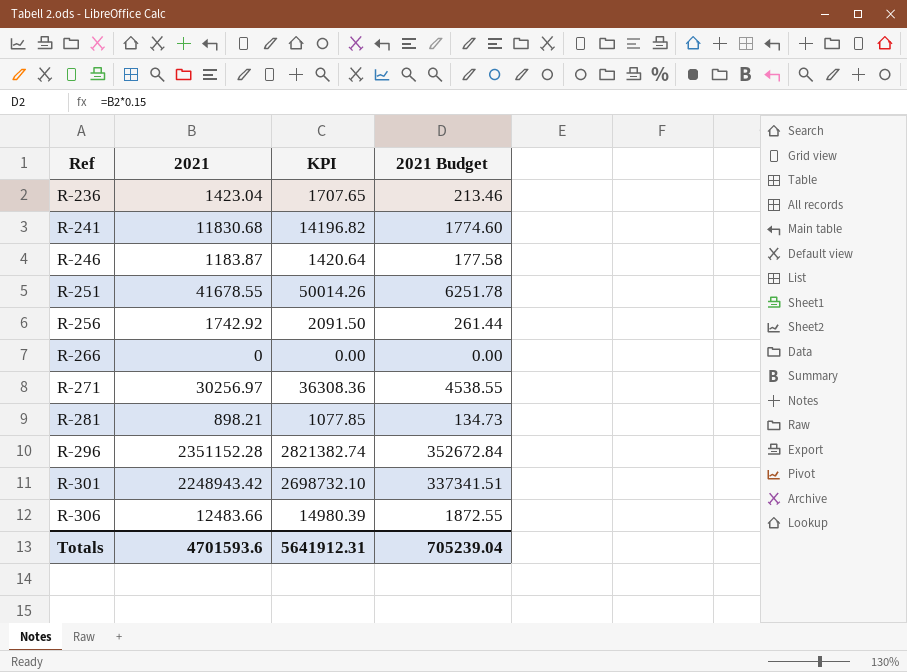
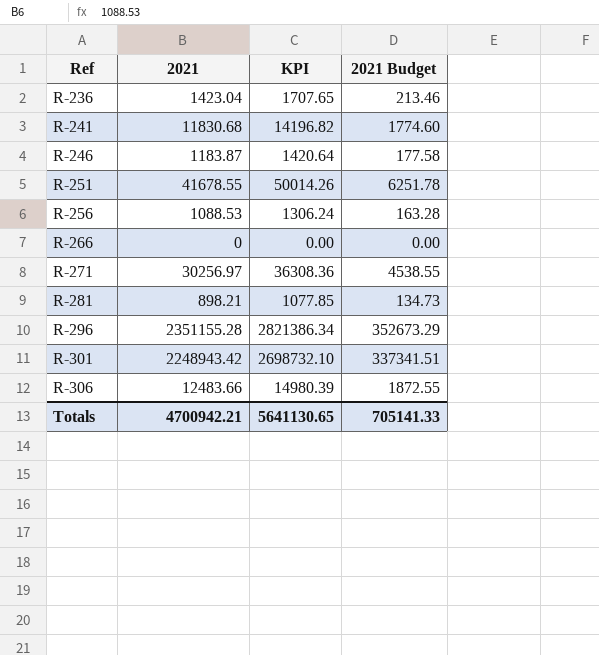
R-256 | 2021: 1742.92 -> 1088.53
R-256 | KPI: 2091.50 -> 1306.24
R-256 | 2021 Budget: 261.44 -> 163.28
R-296 | 2021: 2351152.28 -> 2351155.28
R-296 | KPI: 2821382.74 -> 2821386.34
R-296 | 2021 Budget: 352672.84 -> 352673.29
Totals | 2021: 4701593.6 -> 4700942.21
Totals | KPI: 5641912.31 -> 5641130.65
Totals | 2021 Budget: 705239.04 -> 705141.33

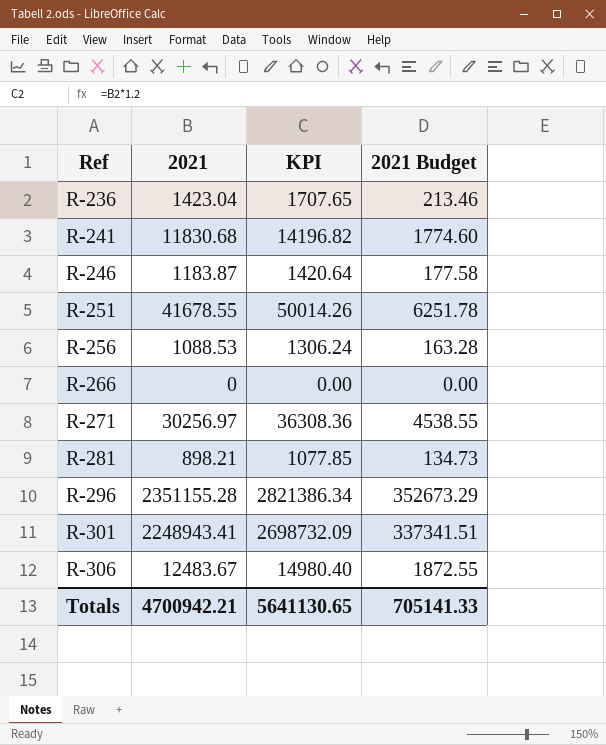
R-301 | 2021: 2248943.42 -> 2248943.41
R-301 | KPI: 2698732.10 -> 2698732.09
R-306 | 2021: 12483.66 -> 12483.67
R-306 | KPI: 14980.39 -> 14980.40

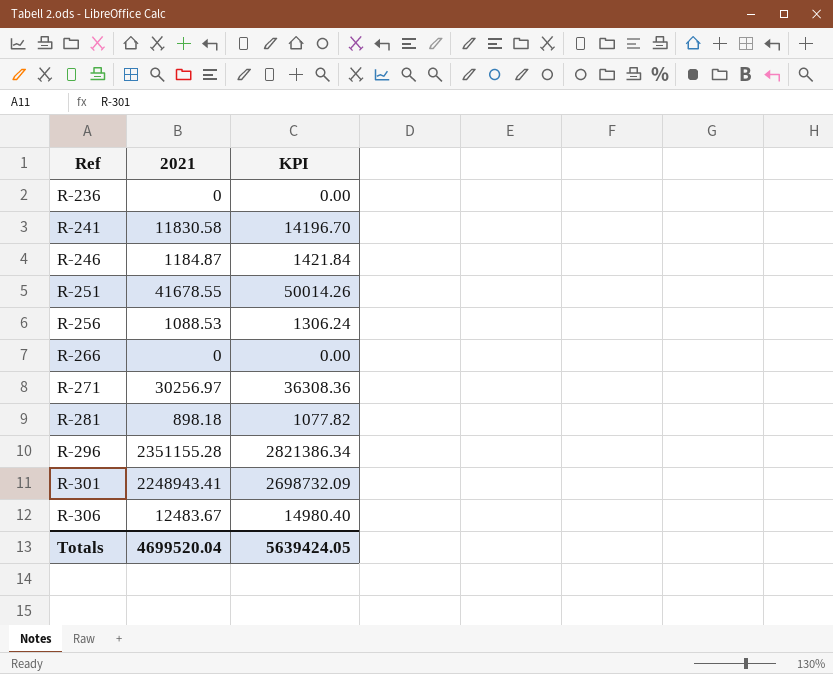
column 2021 Budget | formula: [2021] * 0.15 -> none
R-236 | 2021: 1423.04 -> 0
R-236 | KPI: 1707.65 -> 0.00
R-241 | 2021: 11830.68 -> 11830.58
R-241 | KPI: 14196.82 -> 14196.70
R-246 | 2021: 1183.87 -> 1184.87
R-246 | KPI: 1420.64 -> 1421.84
R-281 | 2021: 898.21 -> 898.18
R-281 | KPI: 1077.85 -> 1077.82
Totals | 2021: 4700942.21 -> 4699520.04
Totals | KPI: 5641130.65 -> 5639424.05

